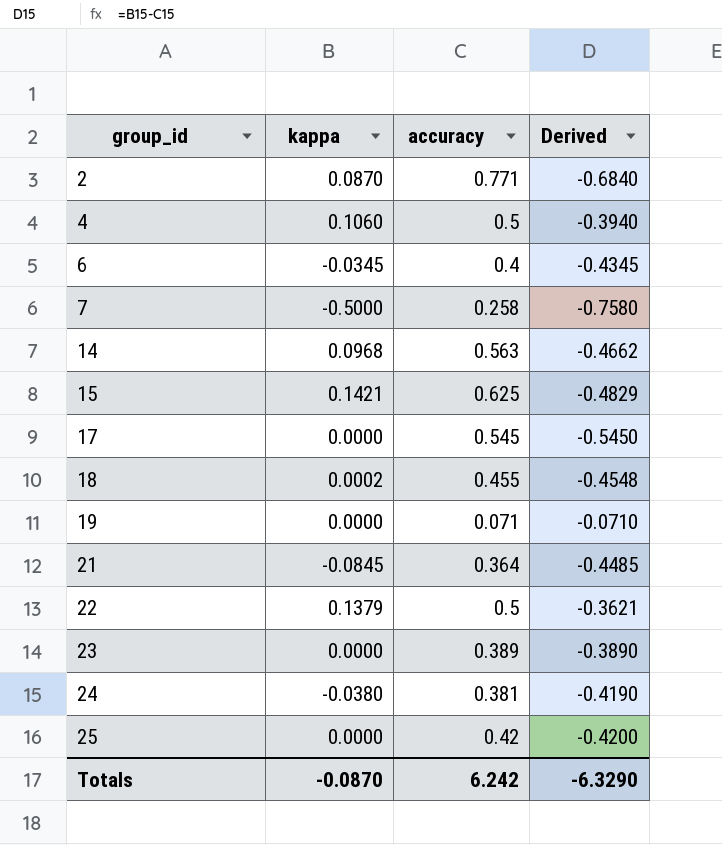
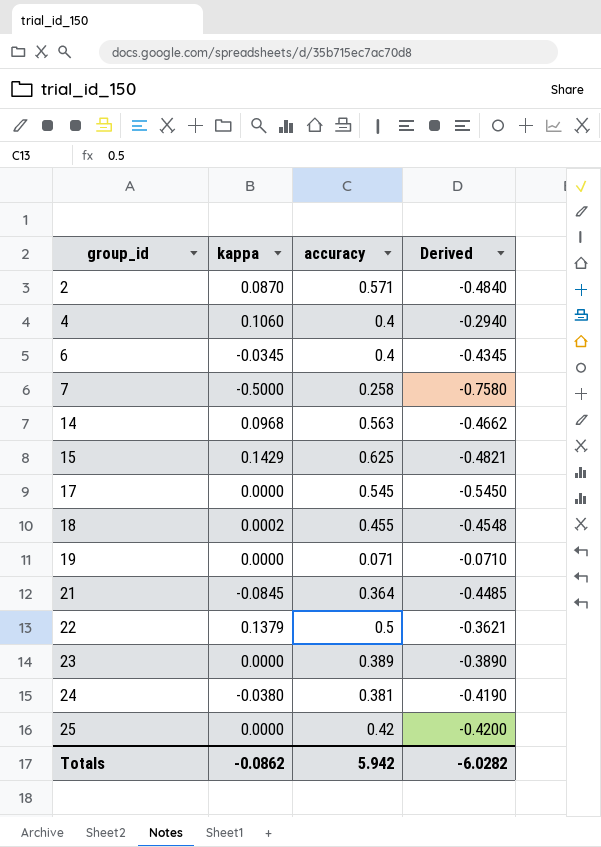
2 | accuracy: 0.771 -> 0.571
2 | Derived: -0.6840 -> -0.4840
4 | accuracy: 0.5 -> 0.4
4 | Derived: -0.3940 -> -0.2940
15 | kappa: 0.1421 -> 0.1429
15 | Derived: -0.4829 -> -0.4821
Totals | kappa: -0.0870 -> -0.0862
Totals | accuracy: 6.242 -> 5.942
Totals | Derived: -6.3290 -> -6.0282

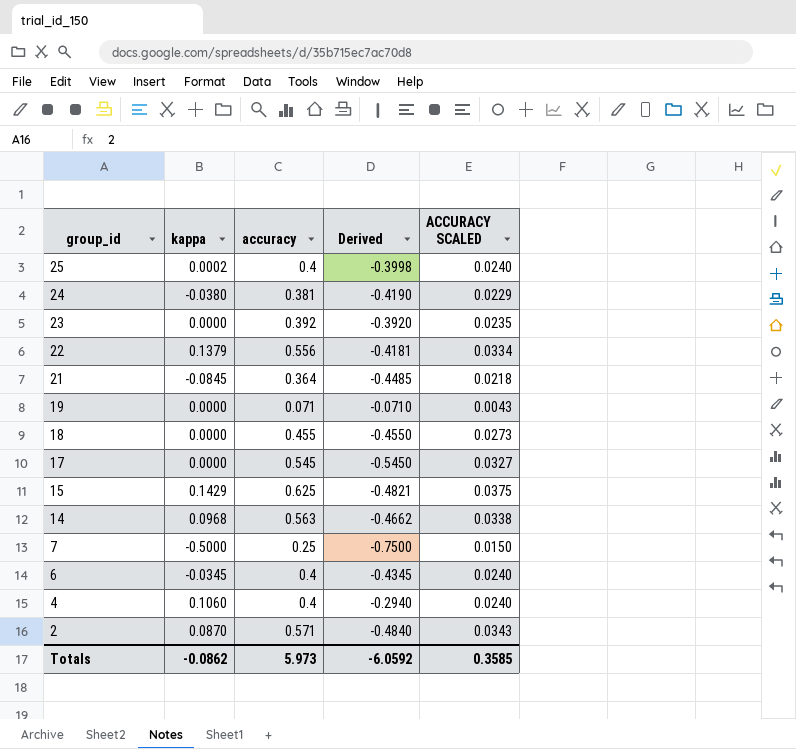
row order: group_id ascending -> group_id descending
column ACCURACY SCALED | formula: none -> [accuracy] * 0.06
25 | kappa: 0.0000 -> 0.0002
25 | accuracy: 0.42 -> 0.4
25 | Derived: -0.4200 -> -0.3998
23 | accuracy: 0.389 -> 0.392
23 | Derived: -0.3890 -> -0.3920
22 | accuracy: 0.5 -> 0.556
22 | Derived: -0.3621 -> -0.4181
18 | kappa: 0.0002 -> 0.0000
18 | Derived: -0.4548 -> -0.4550
7 | accuracy: 0.258 -> 0.25
7 | Derived: -0.7580 -> -0.7500
Totals | accuracy: 5.942 -> 5.973
Totals | Derived: -6.0282 -> -6.0592

